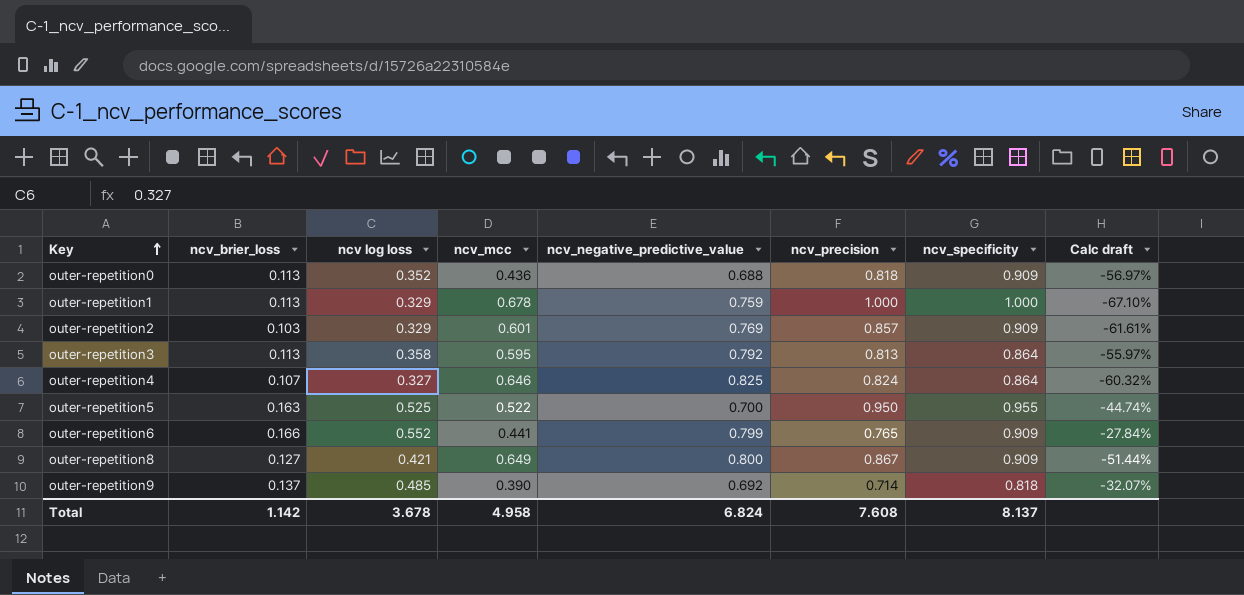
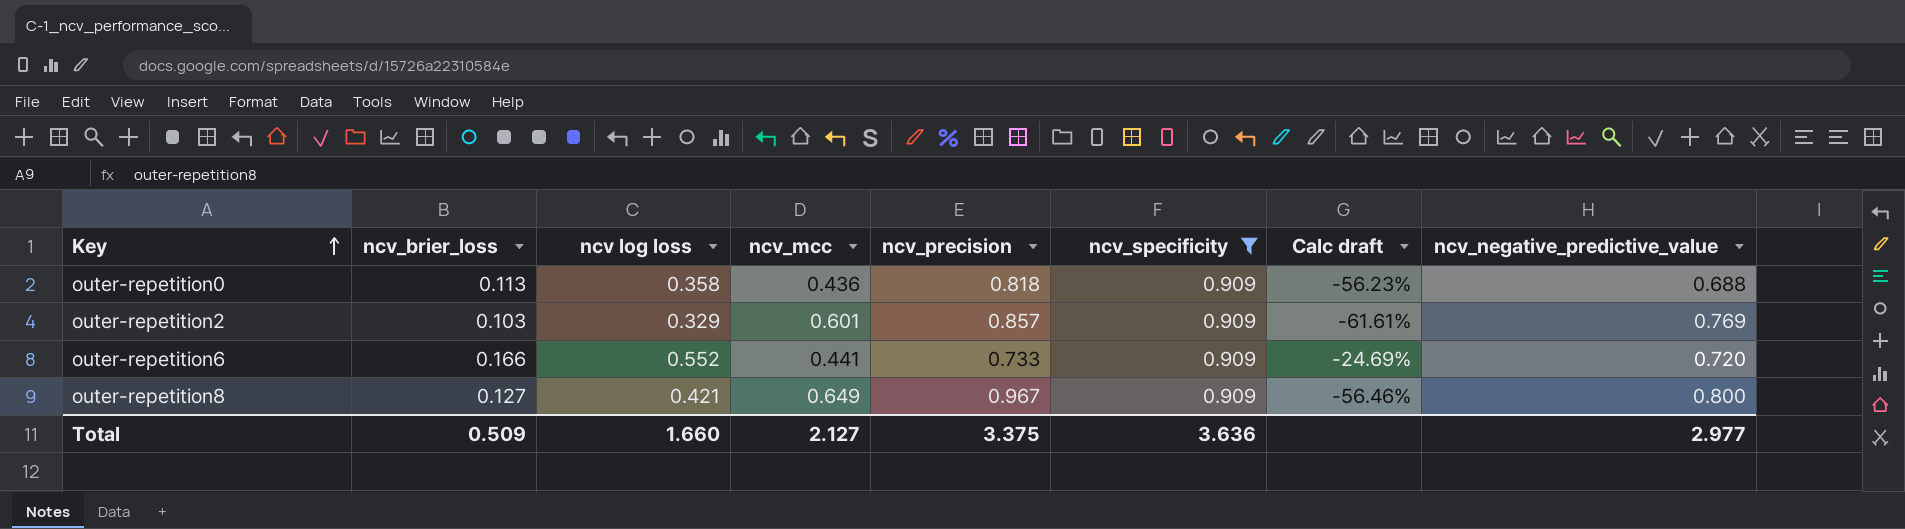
filter: none -> ncv_specificity = 0.909
column ncv_negative_predictive_value | position: 5 -> 8
outer-repetition0 | ncv log loss: 0.352 -> 0.358
outer-repetition0 | Calc draft: -56.97% -> -56.23%
outer-repetition6 | ncv_precision: 0.765 -> 0.733
outer-repetition6 | Calc draft: -27.84% -> -24.69%
outer-repetition6 | ncv_negative_predictive_value: 0.799 -> 0.720
outer-repetition8 | ncv_precision: 0.867 -> 0.967
outer-repetition8 | Calc draft: -51.44% -> -56.46%
Total | ncv_brier_loss: 1.142 -> 0.509
Total | ncv log loss: 3.678 -> 1.660
Total | ncv_mcc: 4.958 -> 2.127
Total | ncv_precision: 7.608 -> 3.375
Total | ncv_specificity: 8.137 -> 3.636
Total | ncv_negative_predictive_value: 6.824 -> 2.977

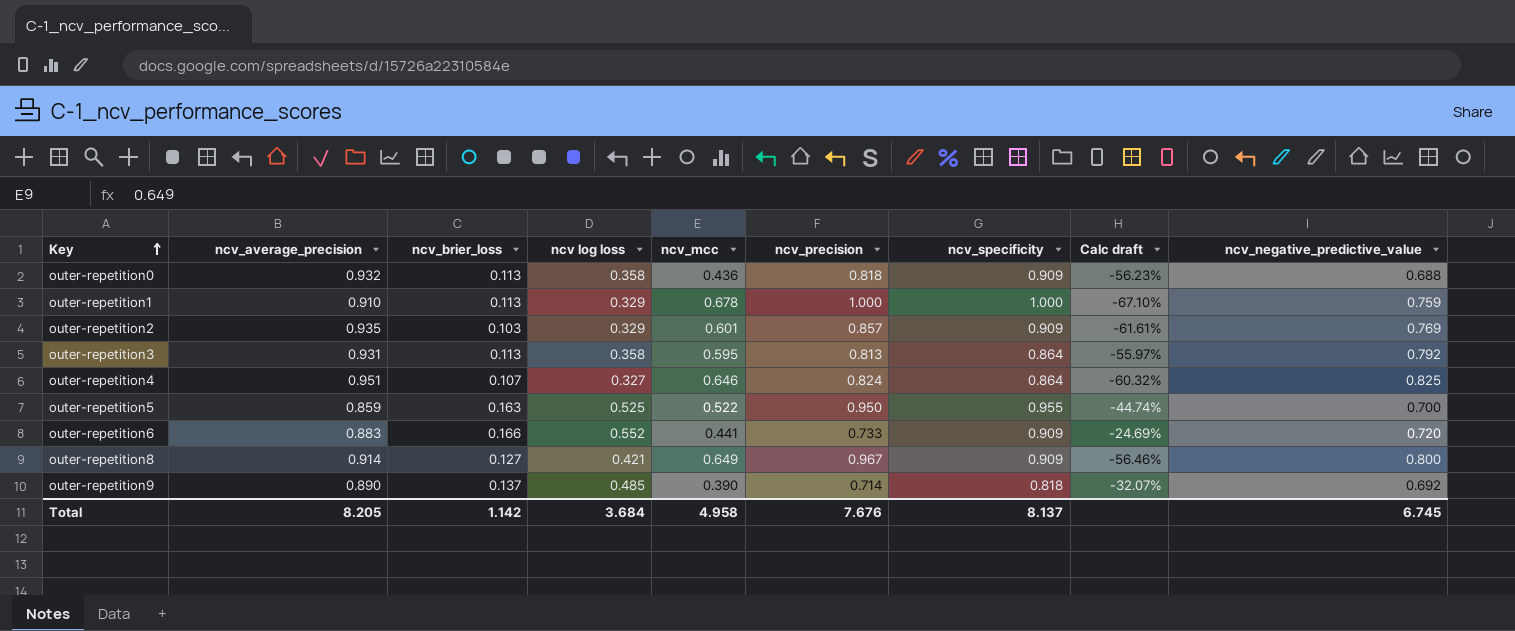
filter: ncv_specificity = 0.909 -> none
column ncv_average_precision | position: none -> 2
Total | ncv_brier_loss: 0.509 -> 1.142
Total | ncv log loss: 1.660 -> 3.684
Total | ncv_mcc: 2.127 -> 4.958
Total | ncv_precision: 3.375 -> 7.676
Total | ncv_specificity: 3.636 -> 8.137
Total | ncv_negative_predictive_value: 2.977 -> 6.745

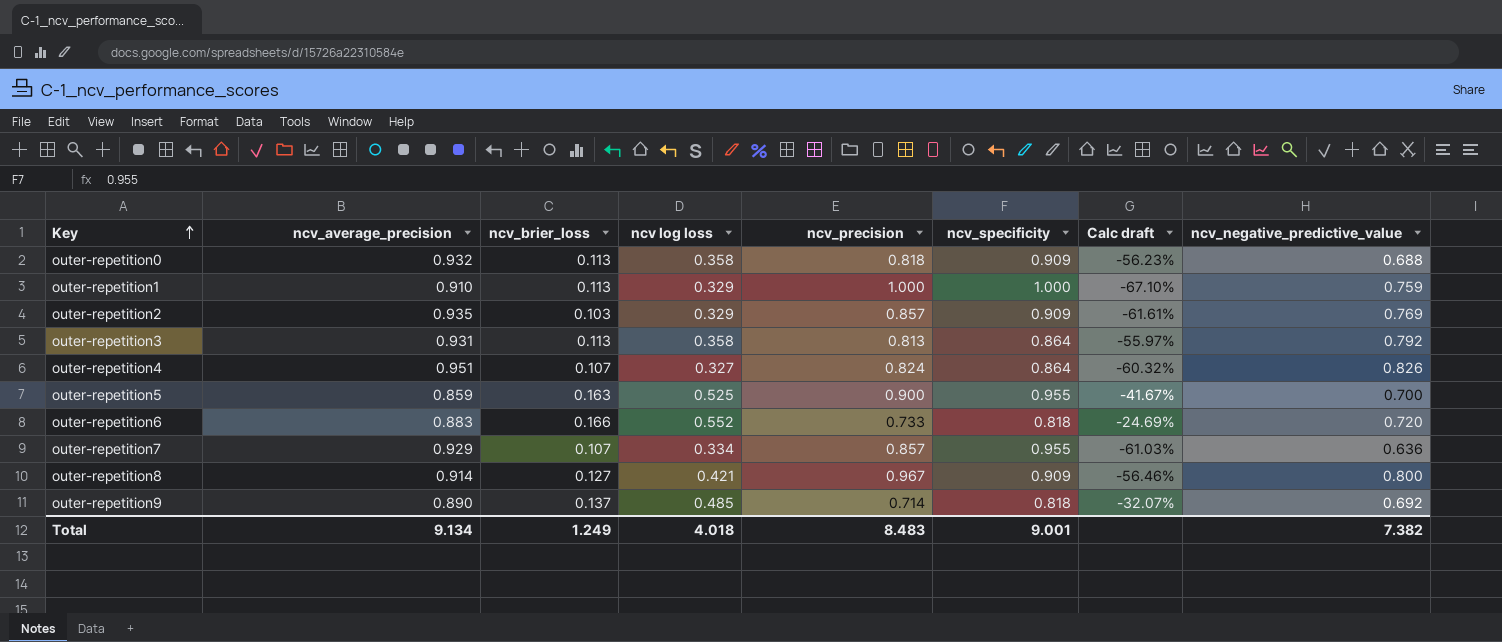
column ncv_mcc | position: 5 -> none
outer-repetition4 | ncv_negative_predictive_value: 0.825 -> 0.826
outer-repetition5 | ncv_precision: 0.950 -> 0.900
outer-repetition5 | Calc draft: -44.74% -> -41.67%
outer-repetition6 | ncv_specificity: 0.909 -> 0.818
row outer-repetition7: none -> 0.929 | 0.107 | 0.334 | 0.857 | 0.955 | -61.03% | 0.636
Total | ncv_average_precision: 8.205 -> 9.134
Total | ncv_brier_loss: 1.142 -> 1.249
Total | ncv log loss: 3.684 -> 4.018
Total | ncv_precision: 7.676 -> 8.483
Total | ncv_specificity: 8.137 -> 9.001
Total | ncv_negative_predictive_value: 6.745 -> 7.382

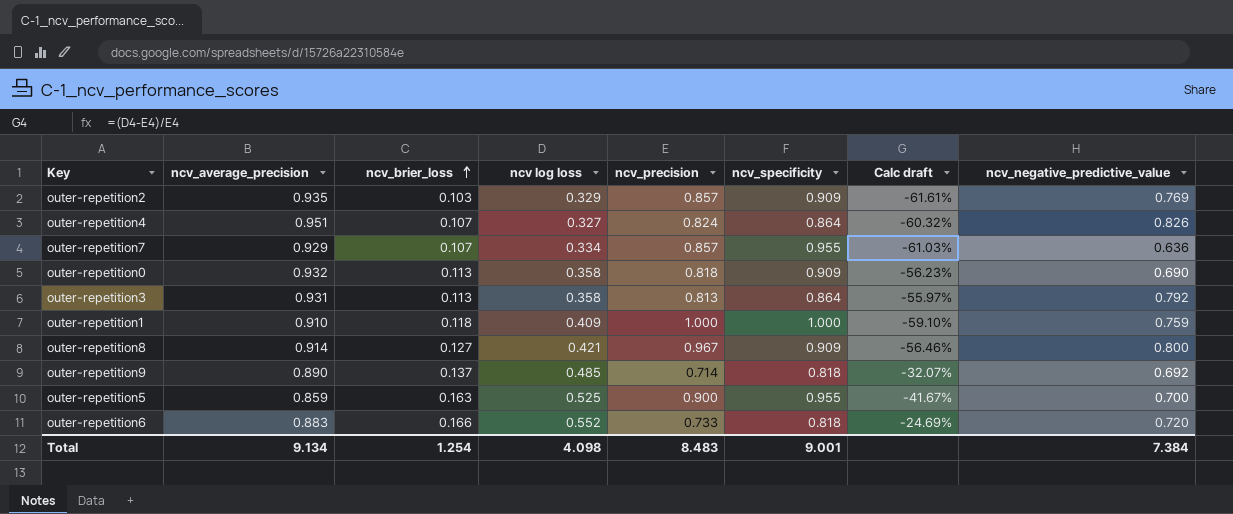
row order: Key ascending -> ncv_brier_loss ascending
outer-repetition0 | ncv_negative_predictive_value: 0.688 -> 0.690
outer-repetition1 | ncv_brier_loss: 0.113 -> 0.118
outer-repetition1 | ncv log loss: 0.329 -> 0.409
outer-repetition1 | Calc draft: -67.10% -> -59.10%
Total | ncv_brier_loss: 1.249 -> 1.254
Total | ncv log loss: 4.018 -> 4.098
Total | ncv_negative_predictive_value: 7.382 -> 7.384

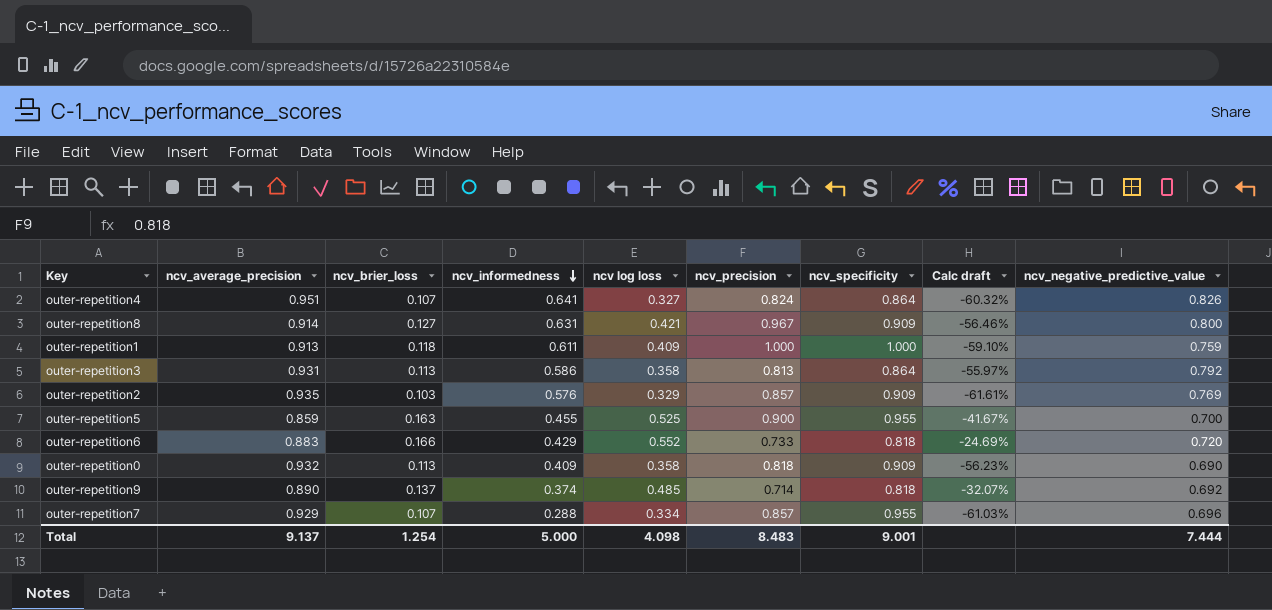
row order: ncv_brier_loss ascending -> ncv_informedness descending
column ncv_informedness | position: none -> 4
outer-repetition1 | ncv_average_precision: 0.910 -> 0.913
outer-repetition7 | ncv_negative_predictive_value: 0.636 -> 0.696
Total | ncv_average_precision: 9.134 -> 9.137
Total | ncv_negative_predictive_value: 7.384 -> 7.444

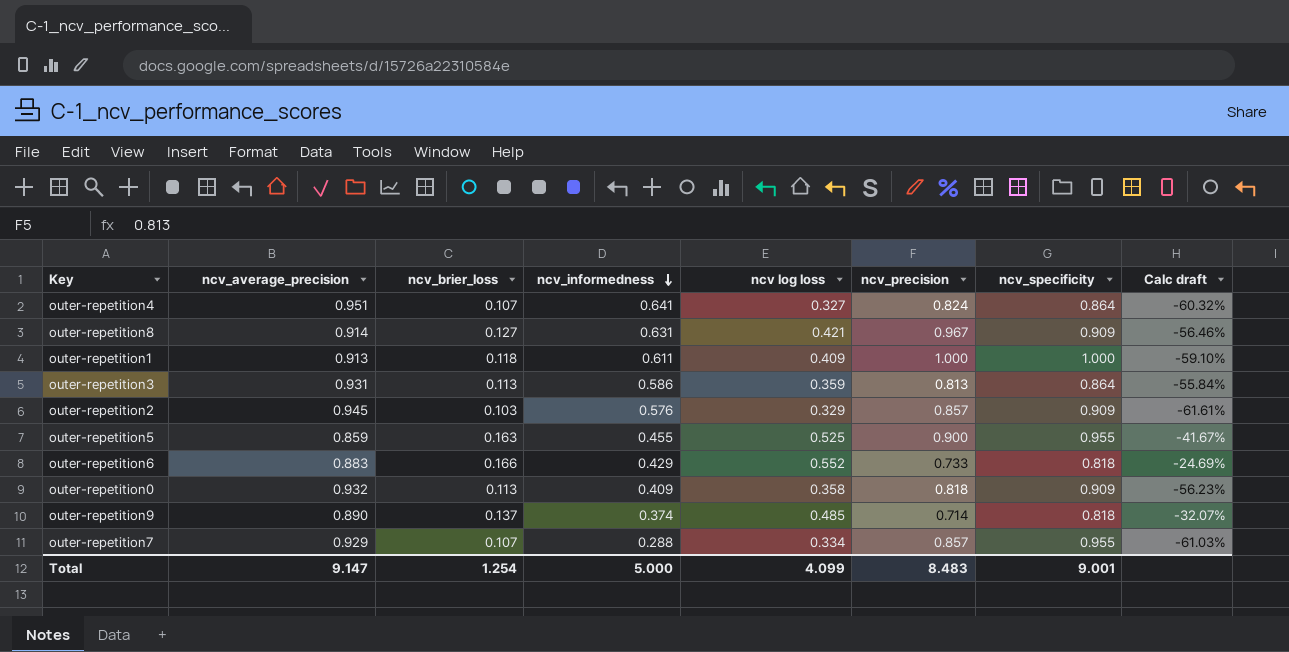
column ncv_negative_predictive_value | position: 9 -> none
outer-repetition3 | ncv log loss: 0.358 -> 0.359
outer-repetition3 | Calc draft: -55.97% -> -55.84%
outer-repetition2 | ncv_average_precision: 0.935 -> 0.945
Total | ncv_average_precision: 9.137 -> 9.147
Total | ncv log loss: 4.098 -> 4.099

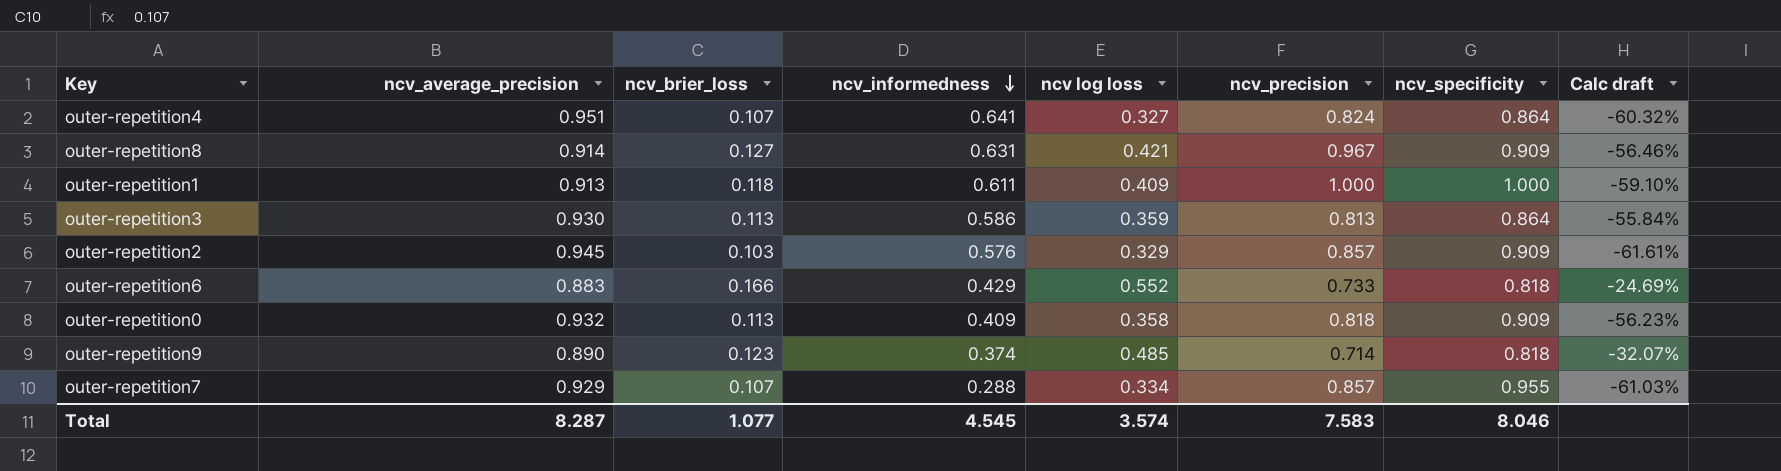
row outer-repetition5: 0.859 | 0.163 | 0.455 | 0.525 | 0.900 | 0.955 | -41.67% -> none
outer-repetition3 | ncv_average_precision: 0.931 -> 0.930
outer-repetition9 | ncv_brier_loss: 0.137 -> 0.123
Total | ncv_average_precision: 9.147 -> 8.287
Total | ncv_brier_loss: 1.254 -> 1.077
Total | ncv_informedness: 5.000 -> 4.545
Total | ncv log loss: 4.099 -> 3.574
Total | ncv_precision: 8.483 -> 7.583
Total | ncv_specificity: 9.001 -> 8.046

